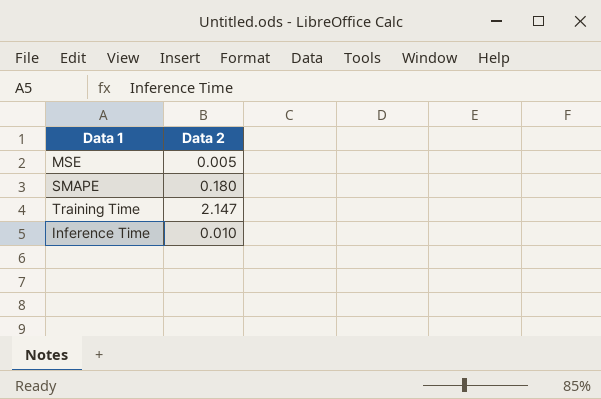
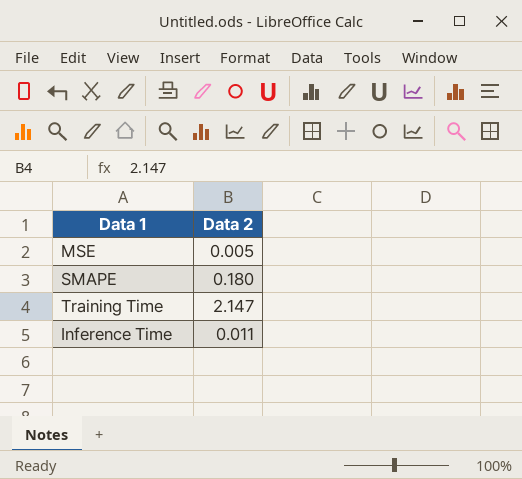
Inference Time | Data 2: 0.010 -> 0.011

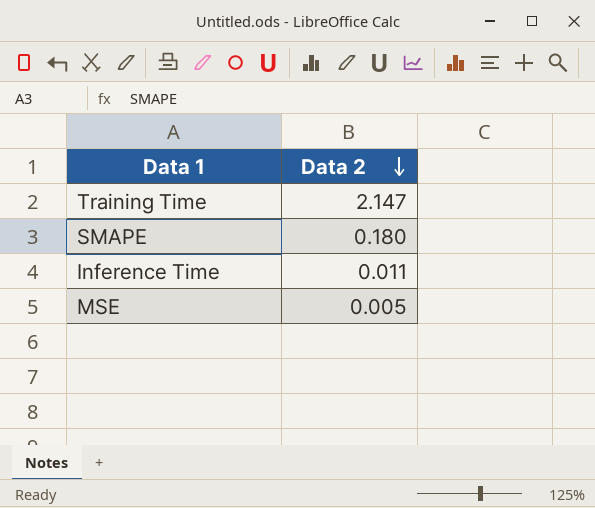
row order: none -> Data 2 descending

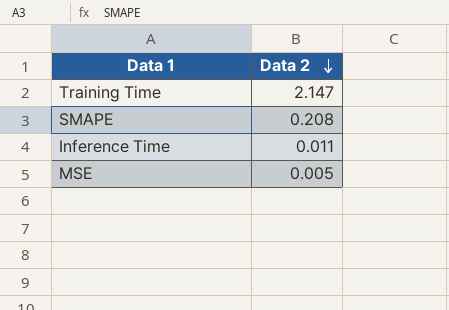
SMAPE | Data 2: 0.180 -> 0.208

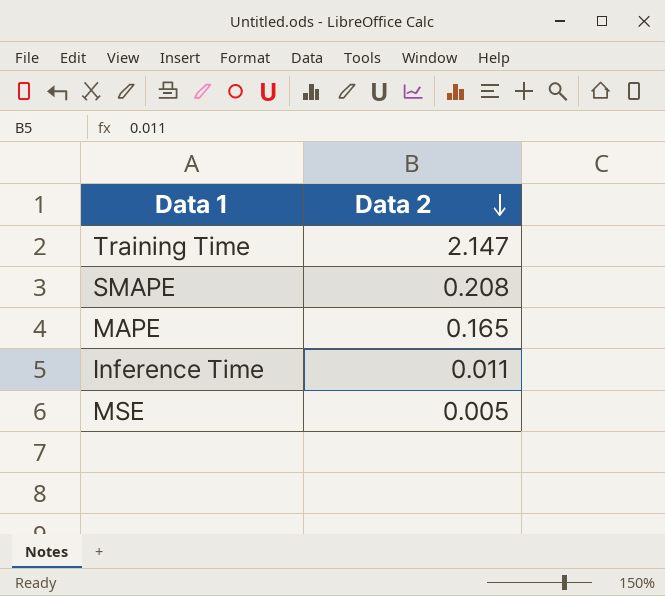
row MAPE: none -> 0.165

